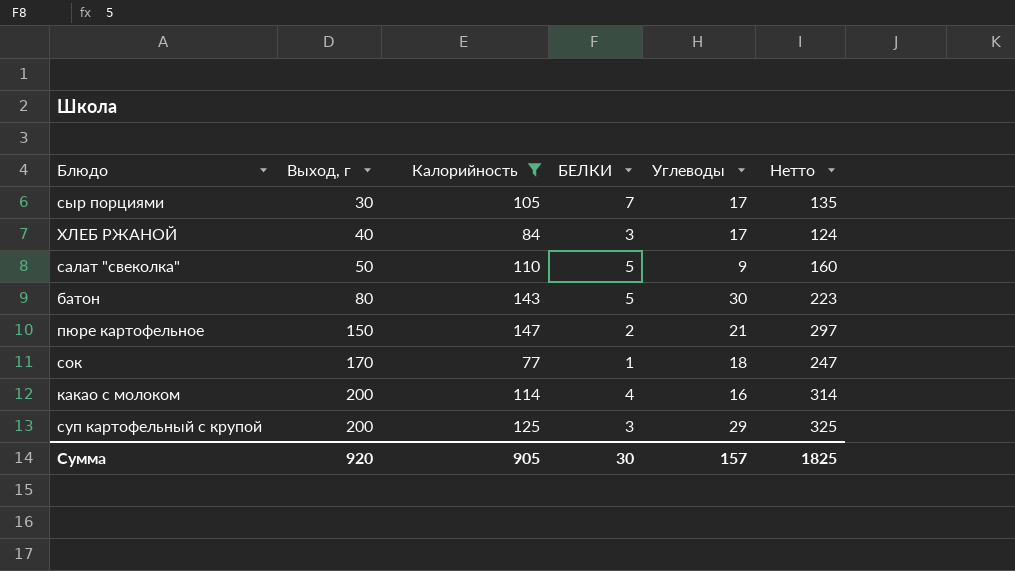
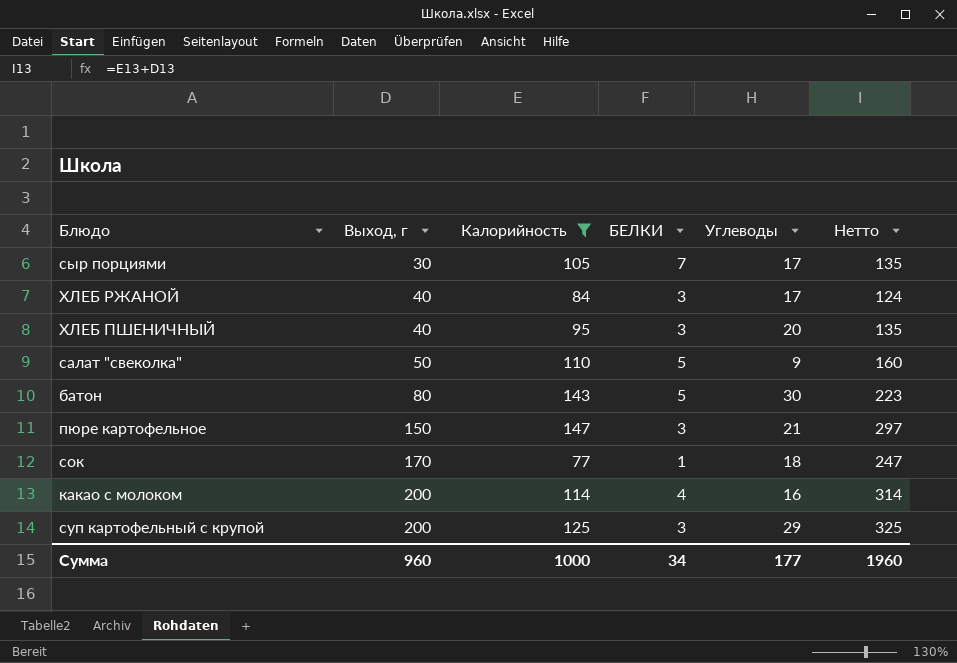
row ХЛЕБ ПШЕНИЧНЫЙ: none -> 40 | 95 | 3 | 20 | 135
пюре картофельное | БЕЛКИ: 2 -> 3
Сумма | Выход, г: 920 -> 960
Сумма | Калорийность: 905 -> 1000
Сумма | БЕЛКИ: 30 -> 34
Сумма | Углеводы: 157 -> 177
Сумма | Нетто: 1825 -> 1960

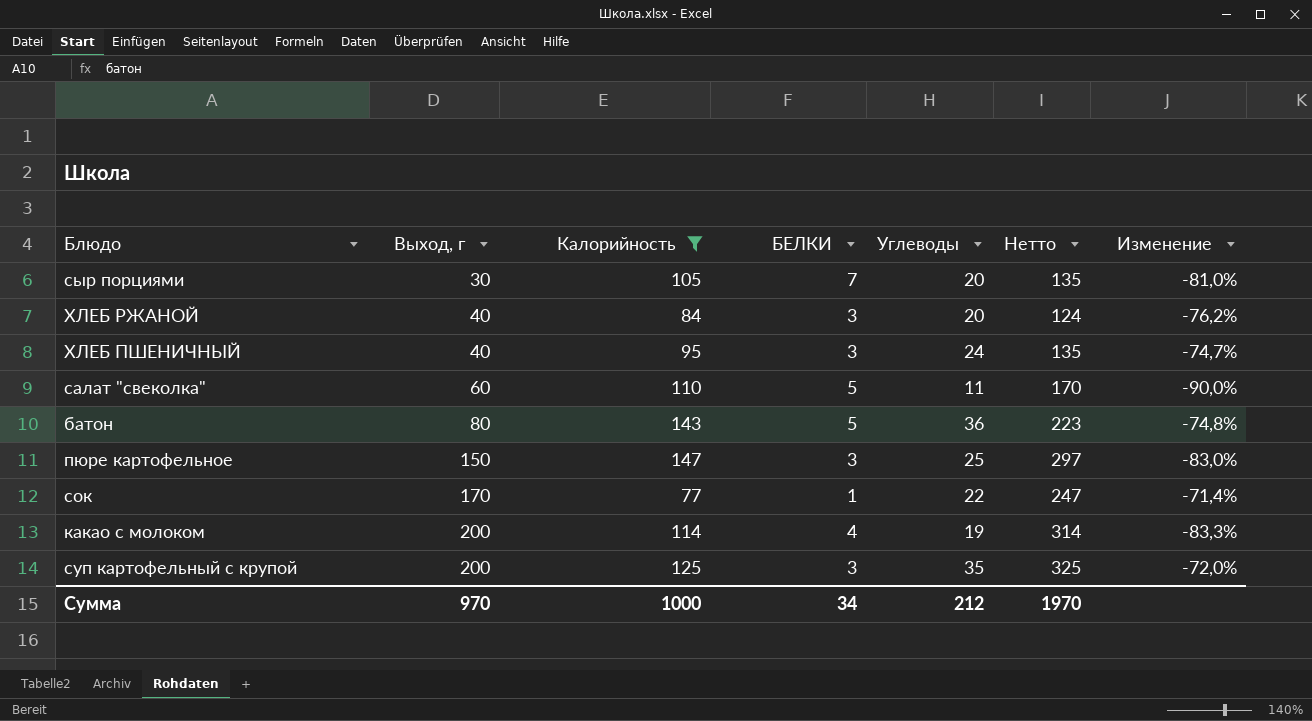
column Изменение | formula: none -> ([Углеводы] - [Калорийность]) / [Калорийность]
сыр порциями | Углеводы: 17 -> 20
ХЛЕБ РЖАНОЙ | Углеводы: 17 -> 20
ХЛЕБ ПШЕНИЧНЫЙ | Углеводы: 20 -> 24
салат "свеколка" | Выход, г: 50 -> 60
салат "свеколка" | Углеводы: 9 -> 11
салат "свеколка" | Нетто: 160 -> 170
батон | Углеводы: 30 -> 36
пюре картофельное | Углеводы: 21 -> 25
сок | Углеводы: 18 -> 22
какао с молоком | Углеводы: 16 -> 19
суп картофельный с крупой | Углеводы: 29 -> 35
Сумма | Выход, г: 960 -> 970
Сумма | Углеводы: 177 -> 212
Сумма | Нетто: 1960 -> 1970

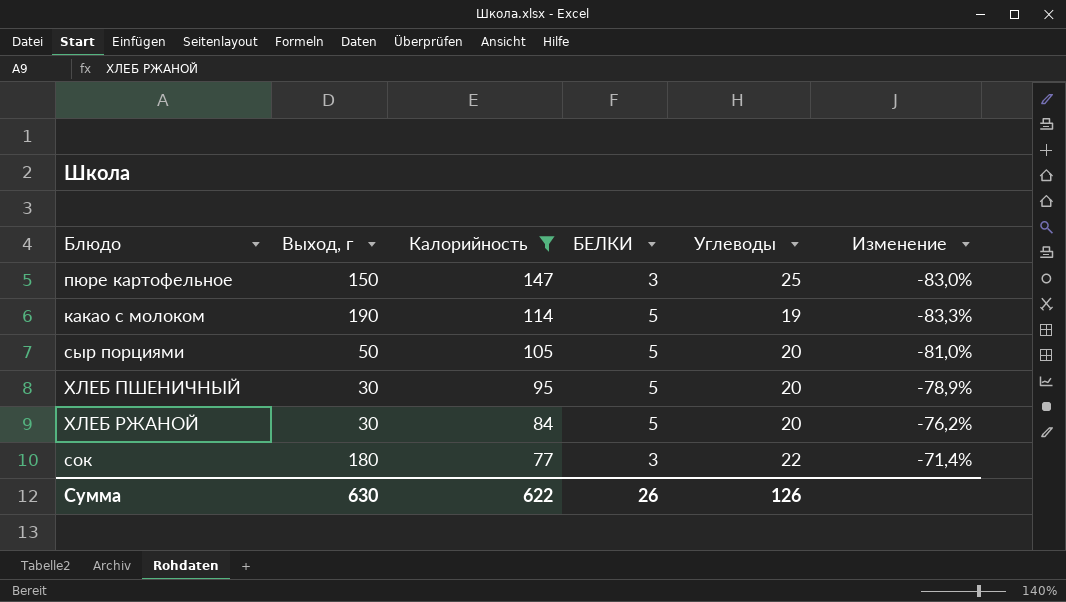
row order: Выход, г ascending -> Калорийность descending
column Нетто | formula: [Выход, г] + [Калорийность] -> none
row салат "свеколка": 60 | 110 | 5 | 11 | 170 | -90,0% -> none
row батон: 80 | 143 | 5 | 36 | 223 | -74,8% -> none
row суп картофельный с крупой: 200 | 125 | 3 | 35 | 325 | -72,0% -> none
какао с молоком | Выход, г: 200 -> 190
какао с молоком | БЕЛКИ: 4 -> 5
сыр порциями | Выход, г: 30 -> 50
сыр порциями | БЕЛКИ: 7 -> 5
ХЛЕБ ПШЕНИЧНЫЙ | Выход, г: 40 -> 30
ХЛЕБ ПШЕНИЧНЫЙ | БЕЛКИ: 3 -> 5
ХЛЕБ ПШЕНИЧНЫЙ | Углеводы: 24 -> 20
ХЛЕБ ПШЕНИЧНЫЙ | Изменение: -74,7% -> -78,9%
ХЛЕБ РЖАНОЙ | Выход, г: 40 -> 30
ХЛЕБ РЖАНОЙ | БЕЛКИ: 3 -> 5
сок | Выход, г: 170 -> 180
сок | БЕЛКИ: 1 -> 3
Сумма | Выход, г: 970 -> 630
Сумма | Калорийность: 1000 -> 622
Сумма | БЕЛКИ: 34 -> 26
Сумма | Углеводы: 212 -> 126

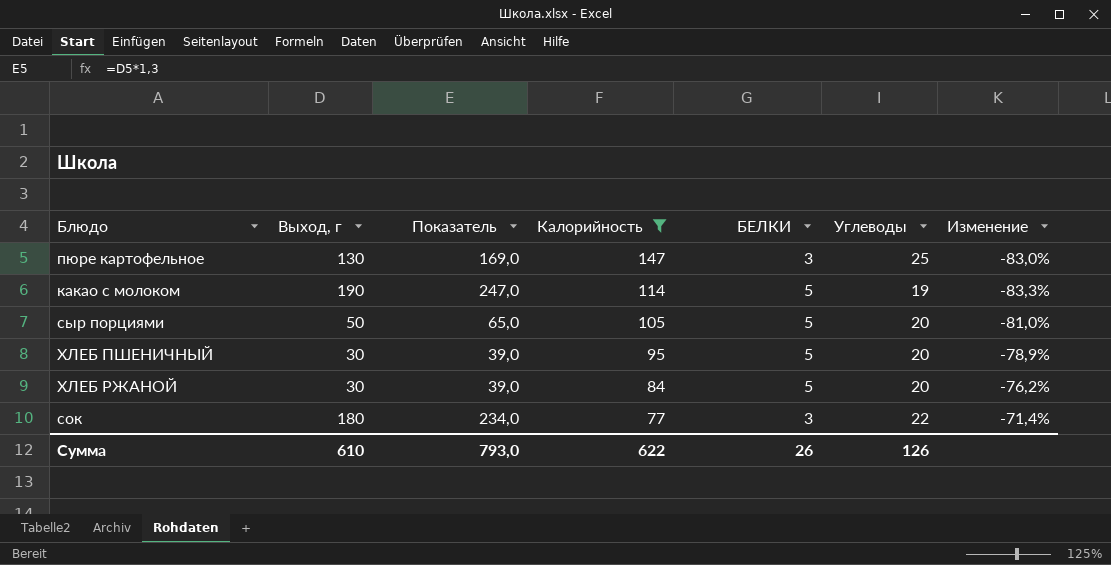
column Показатель | formula: none -> [Выход, г] * 1,3
пюре картофельное | Выход, г: 150 -> 130
Сумма | Выход, г: 630 -> 610

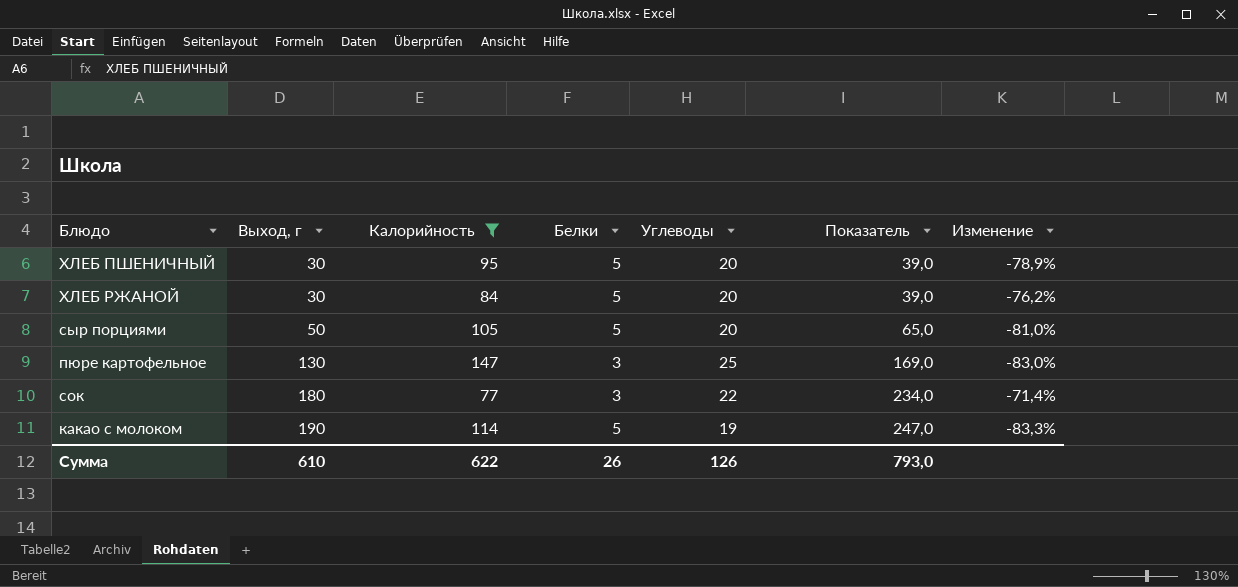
row order: Калорийность descending -> Выход, г ascending
column name: БЕЛКИ -> Белки
column Показатель | position: 3 -> 6

